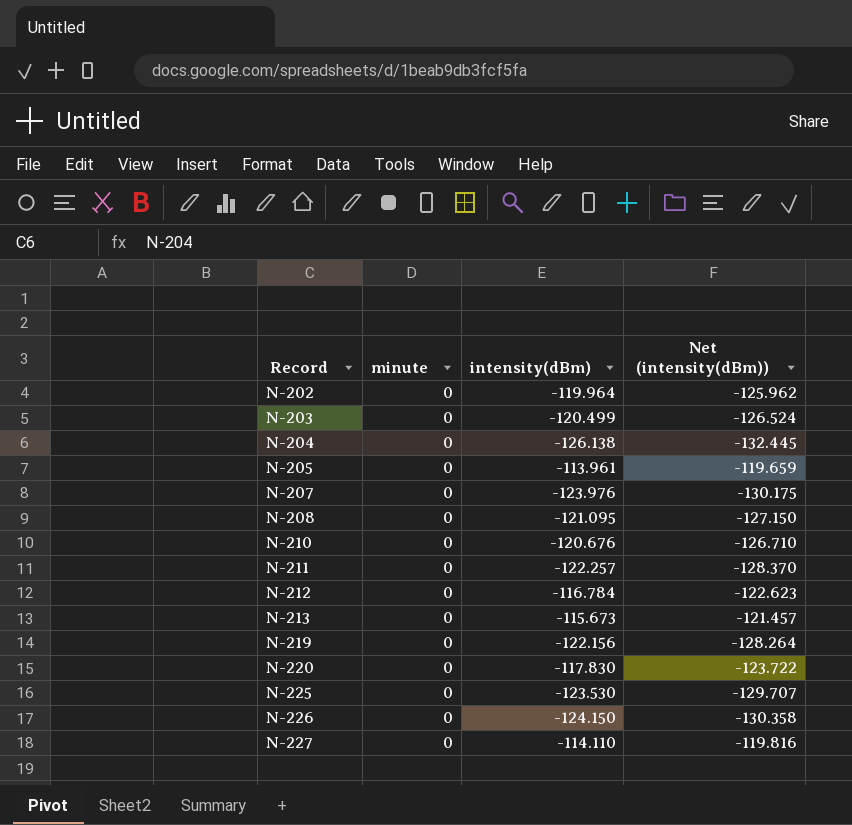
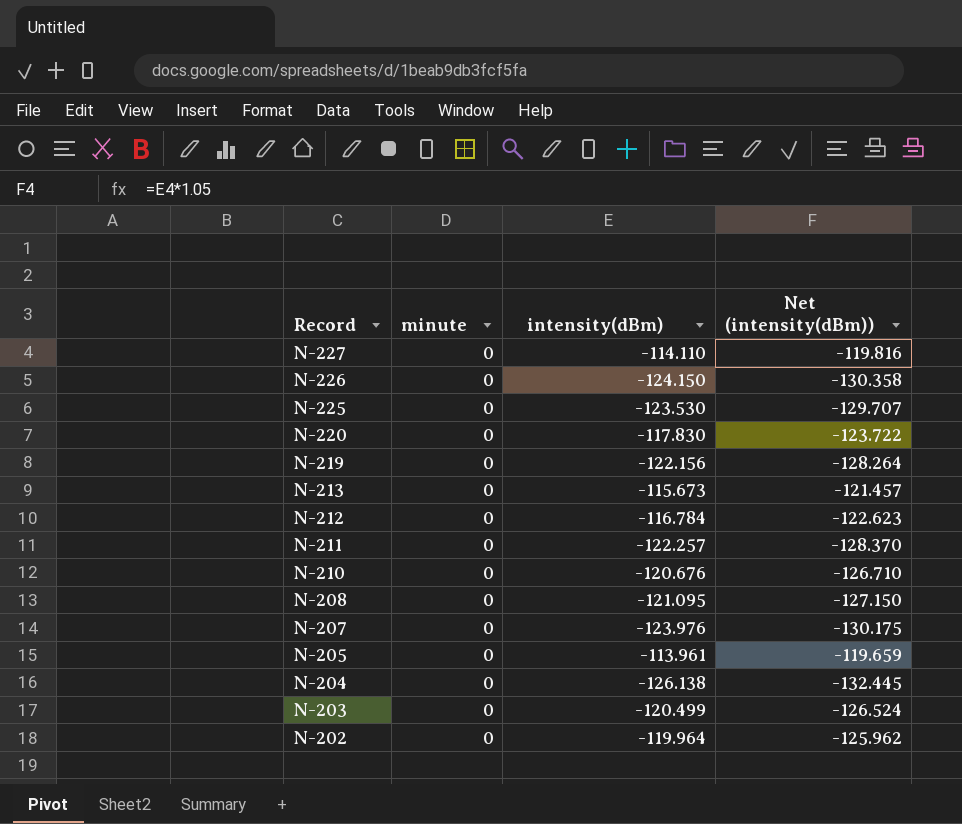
row order: Record ascending -> Record descending

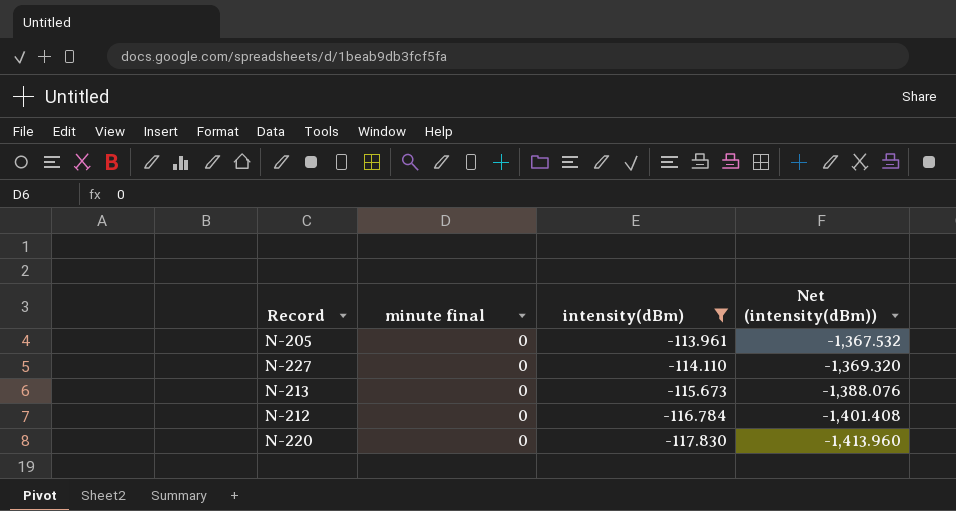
filter: none -> intensity(dBm) >= -117.830
row order: Record descending -> intensity(dBm) descending
column name: minute -> minute final
column Net (intensity(dBm)) | formula: [intensity(dBm)] * 1.05 -> [intensity(dBm)] * 12

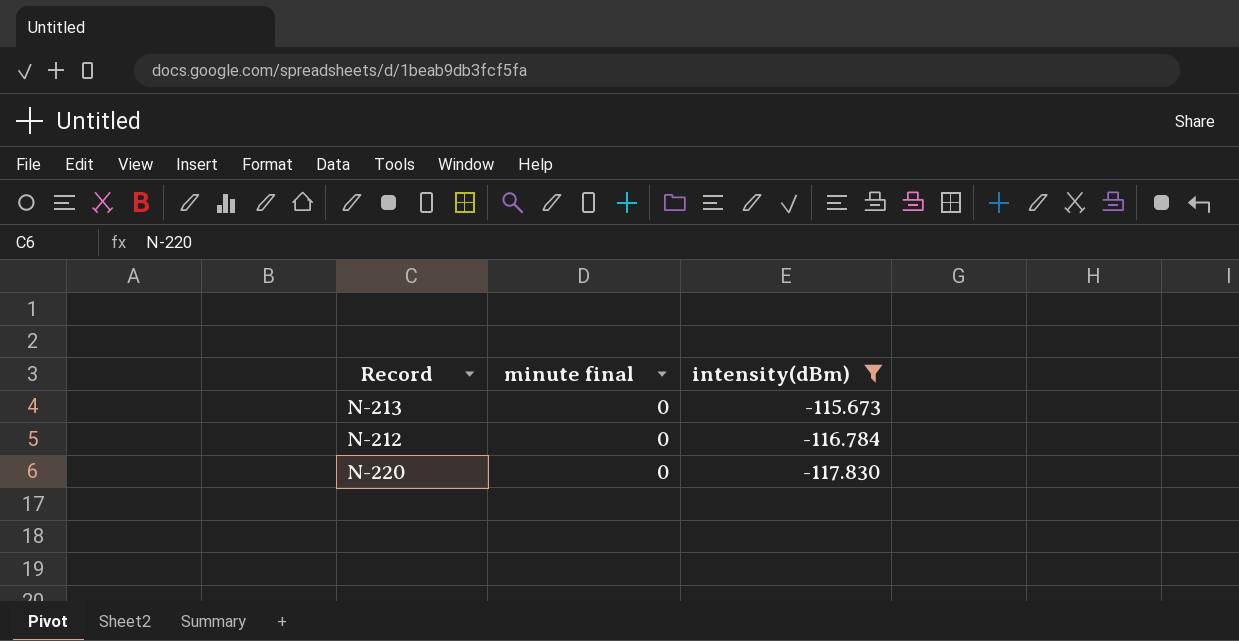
column Net (intensity(dBm)) | formula: [intensity(dBm)] * 12 -> none
row N-205: 0 | -113.961 | -1,367.532 -> none
row N-227: 0 | -114.110 | -1,369.320 -> none

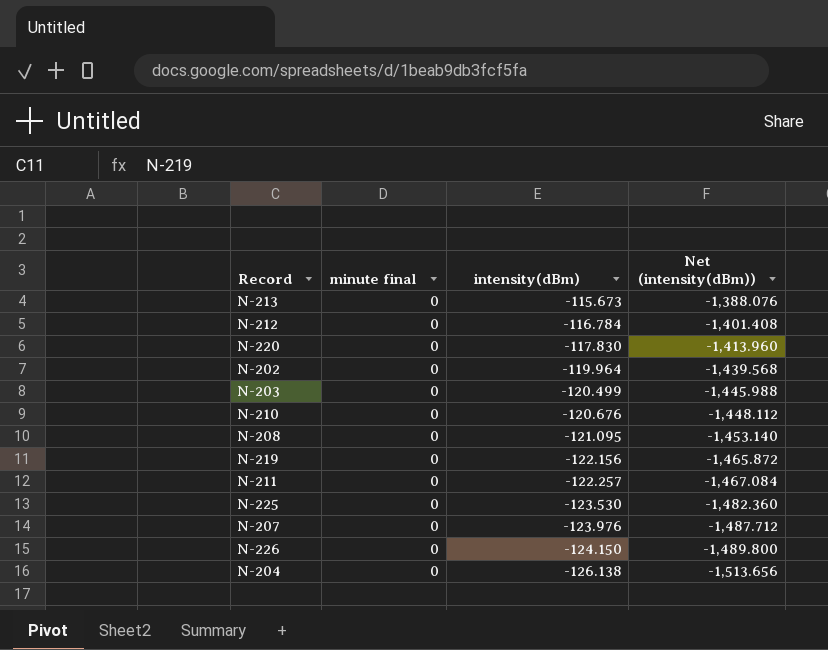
filter: intensity(dBm) >= -117.830 -> none
column Net (intensity(dBm)) | formula: none -> [intensity(dBm)] * 12

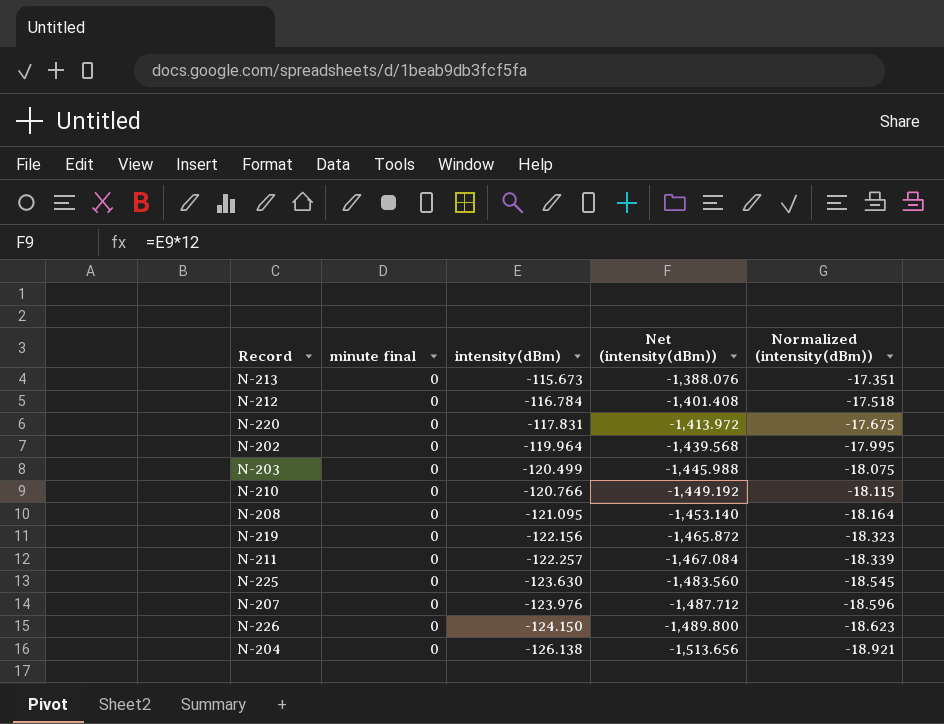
column Normalized (intensity(dBm)) | formula: none -> [intensity(dBm)] * 0.15
N-220 | intensity(dBm): -117.830 -> -117.831
N-220 | Net (intensity(dBm)): -1,413.960 -> -1,413.972
N-210 | intensity(dBm): -120.676 -> -120.766
N-210 | Net (intensity(dBm)): -1,448.112 -> -1,449.192
N-225 | intensity(dBm): -123.530 -> -123.630
N-225 | Net (intensity(dBm)): -1,482.360 -> -1,483.560

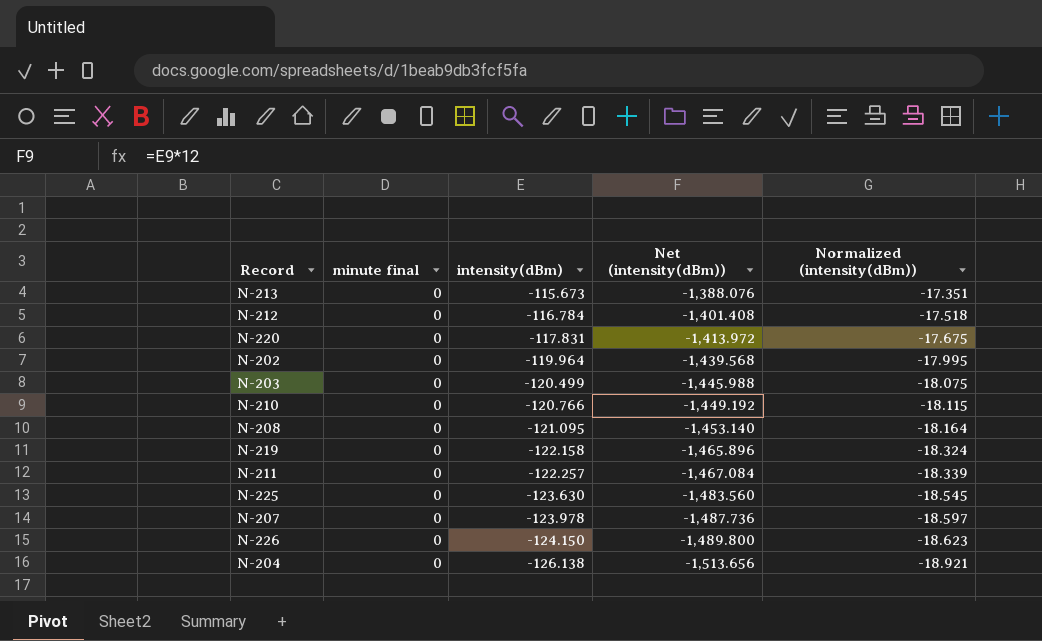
N-219 | intensity(dBm): -122.156 -> -122.158
N-219 | Net (intensity(dBm)): -1,465.872 -> -1,465.896
N-219 | Normalized (intensity(dBm)): -18.323 -> -18.324
N-207 | intensity(dBm): -123.976 -> -123.978
N-207 | Net (intensity(dBm)): -1,487.712 -> -1,487.736
N-207 | Normalized (intensity(dBm)): -18.596 -> -18.597

